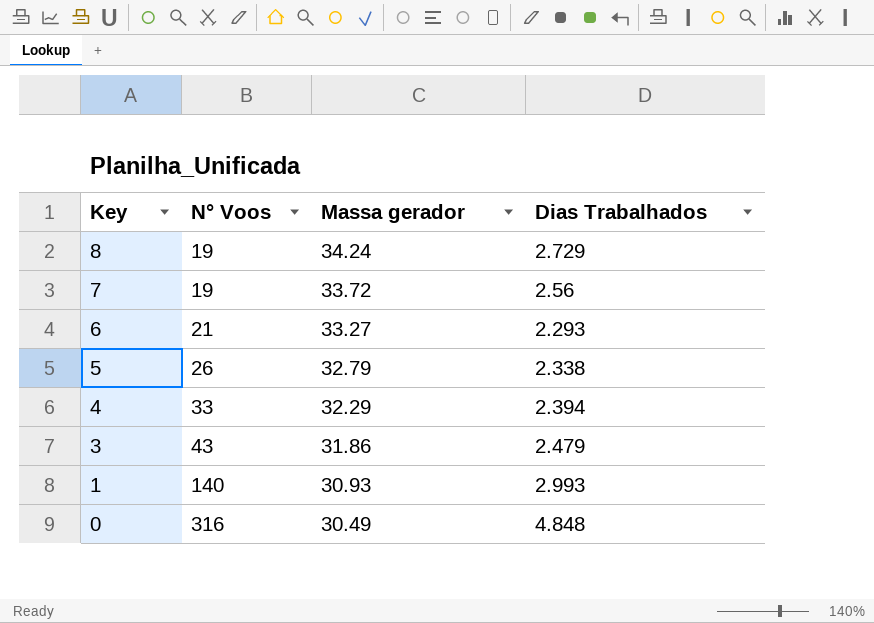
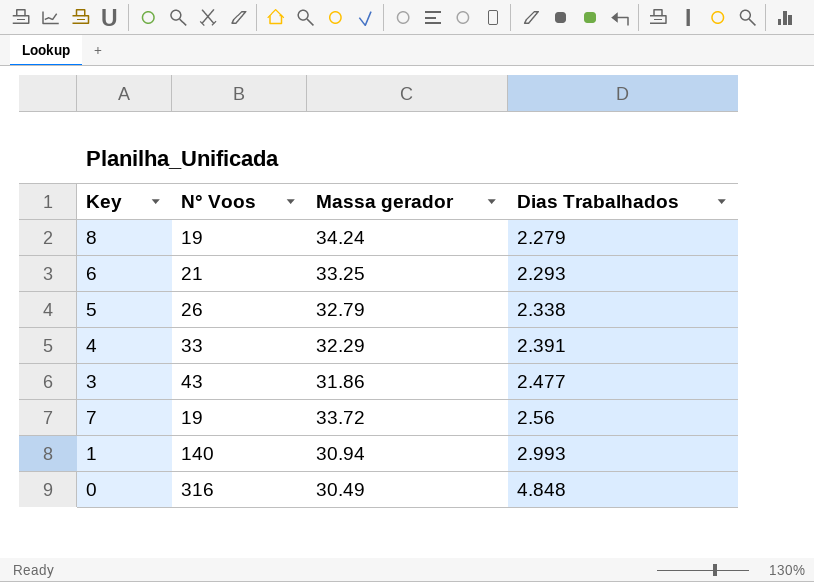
row order: Key descending -> Dias Trabalhados ascending
8 | Dias Trabalhados: 2.729 -> 2.279
6 | Massa gerador: 33.27 -> 33.25
4 | Dias Trabalhados: 2.394 -> 2.391
3 | Dias Trabalhados: 2.479 -> 2.477
1 | Massa gerador: 30.93 -> 30.94

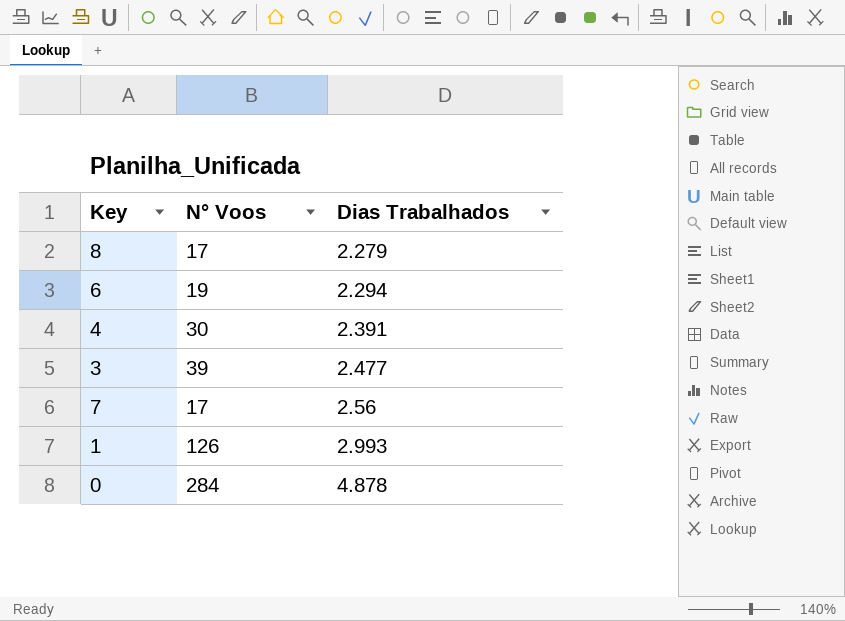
column Massa gerador | position: 3 -> none
row 5: 26 | 32.79 | 2.338 -> none
8 | N° Voos: 19 -> 17
6 | N° Voos: 21 -> 19
6 | Dias Trabalhados: 2.293 -> 2.294
4 | N° Voos: 33 -> 30
3 | N° Voos: 43 -> 39
7 | N° Voos: 19 -> 17
1 | N° Voos: 140 -> 126
0 | N° Voos: 316 -> 284
0 | Dias Trabalhados: 4.848 -> 4.878

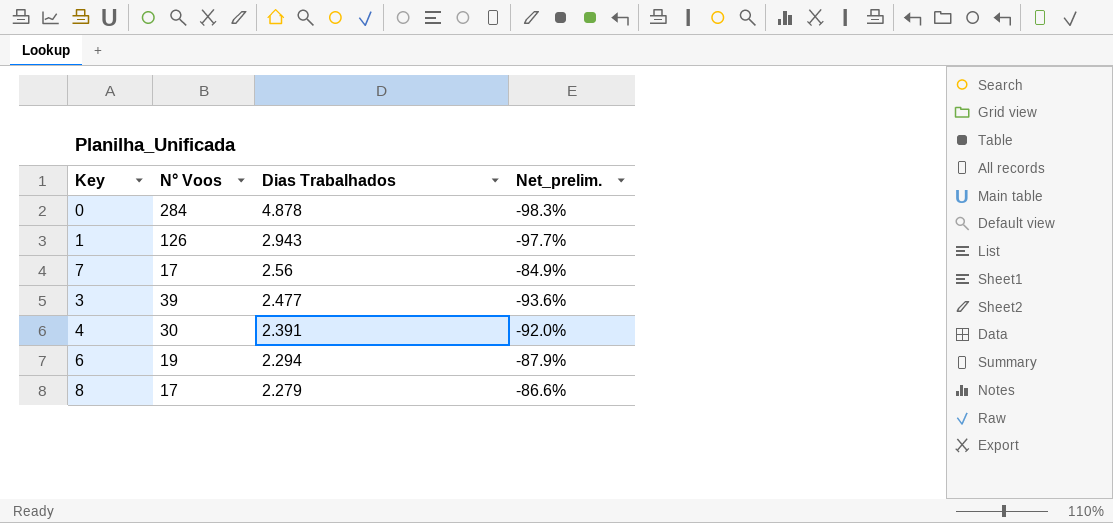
row order: Dias Trabalhados ascending -> Dias Trabalhados descending
column Net_prelim. | formula: none -> ([Dias Trabalhados] - [N° Voos]) / [N° Voos]
1 | Dias Trabalhados: 2.993 -> 2.943

